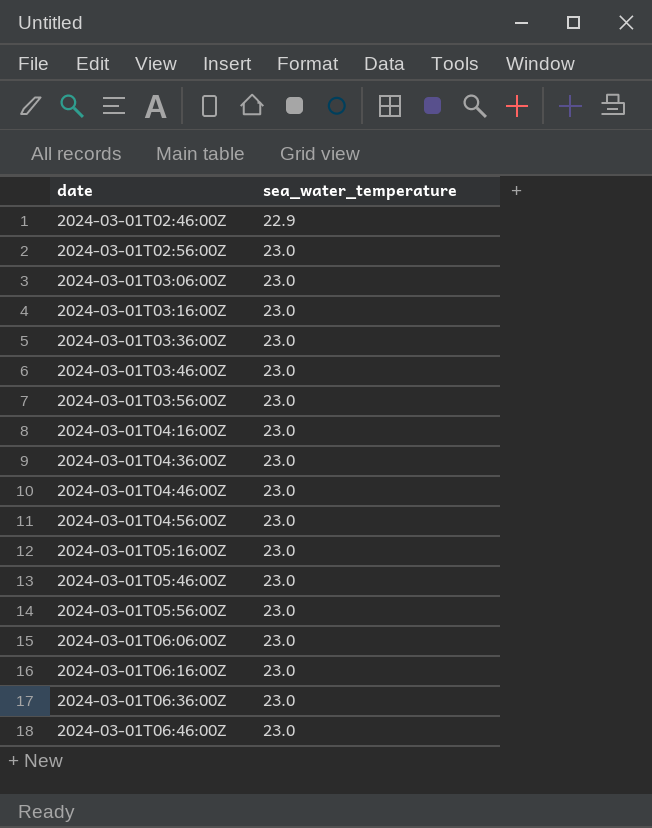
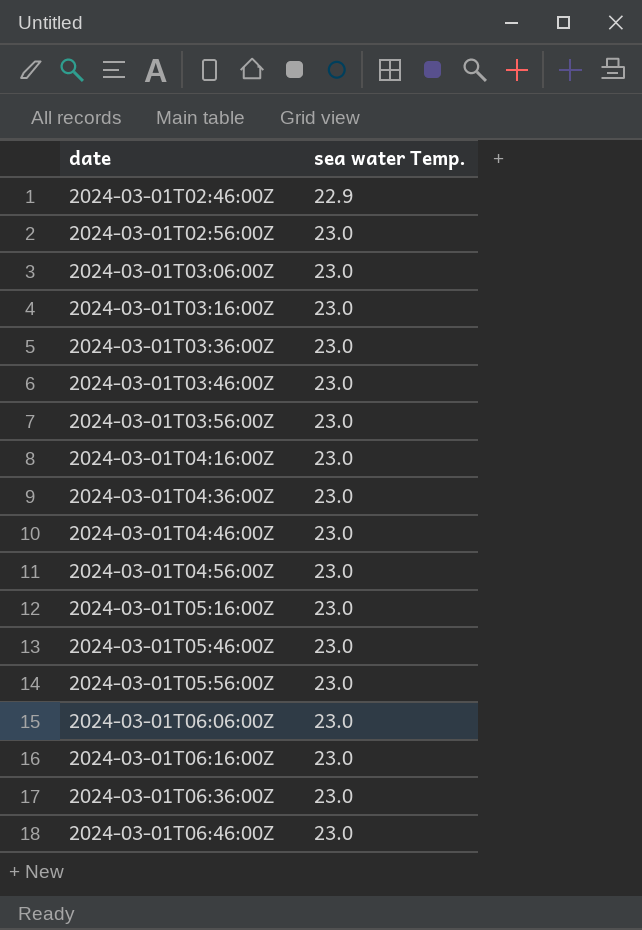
column name: sea_water_temperature -> sea water Temp.

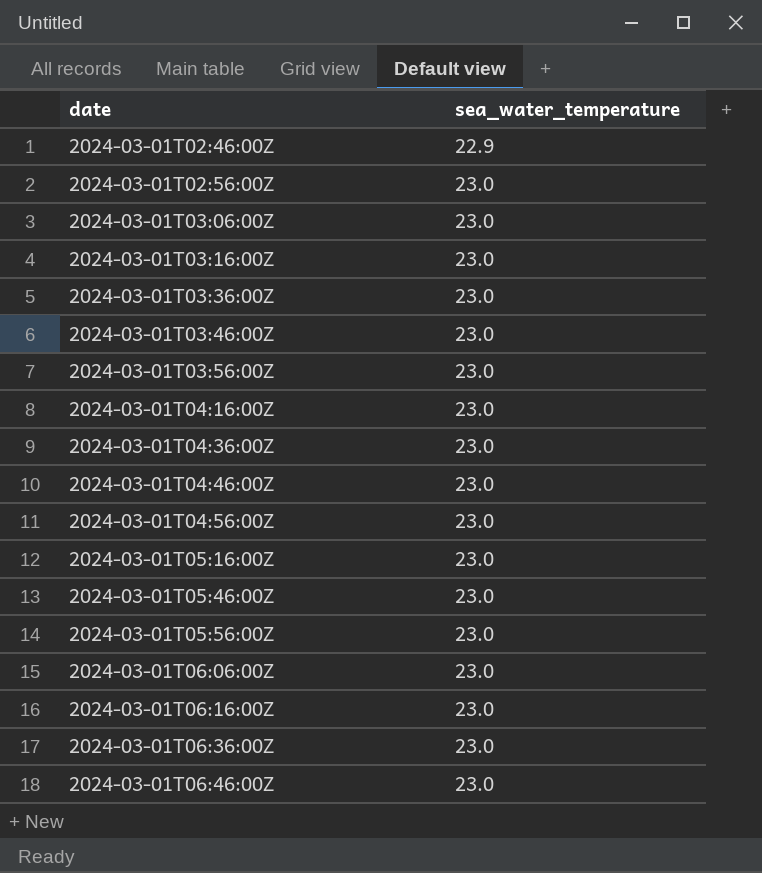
column name: sea water Temp. -> sea_water_temperature

